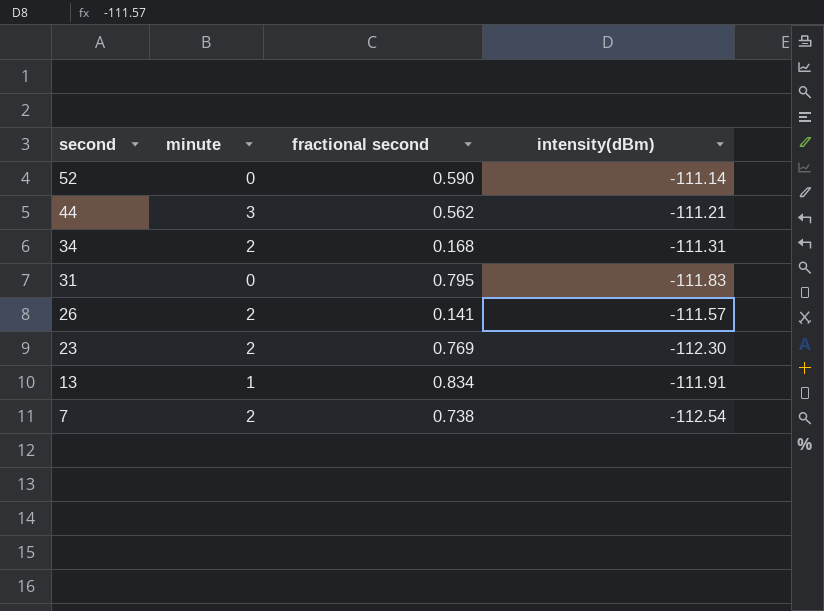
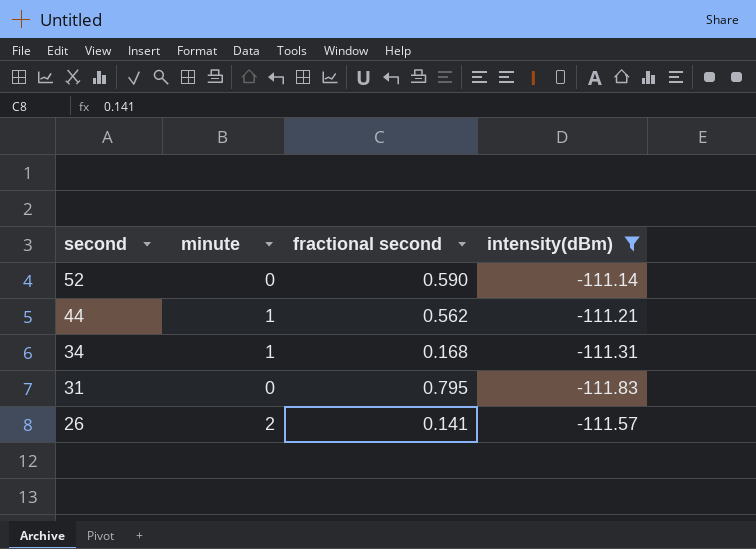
filter: none -> intensity(dBm) >= -111.83
44 | minute: 3 -> 1
34 | minute: 2 -> 1

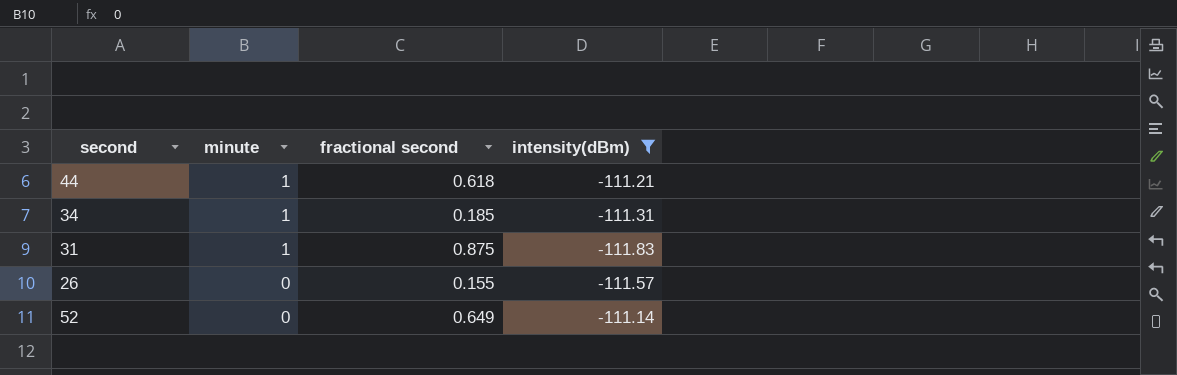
row order: second descending -> minute descending
44 | fractional second: 0.562 -> 0.618
34 | fractional second: 0.168 -> 0.185
31 | minute: 0 -> 1
31 | fractional second: 0.795 -> 0.875
26 | minute: 2 -> 0
26 | fractional second: 0.141 -> 0.155
52 | fractional second: 0.590 -> 0.649

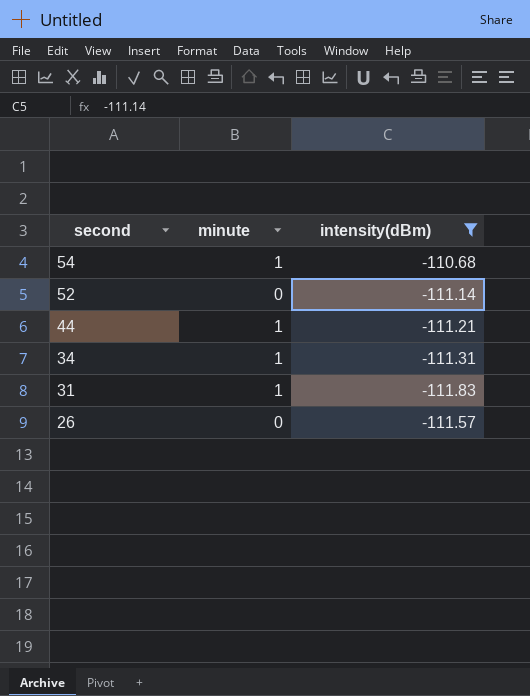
row order: minute descending -> second descending
column fractional second | position: 3 -> none
row 54: none -> 1 | -110.68

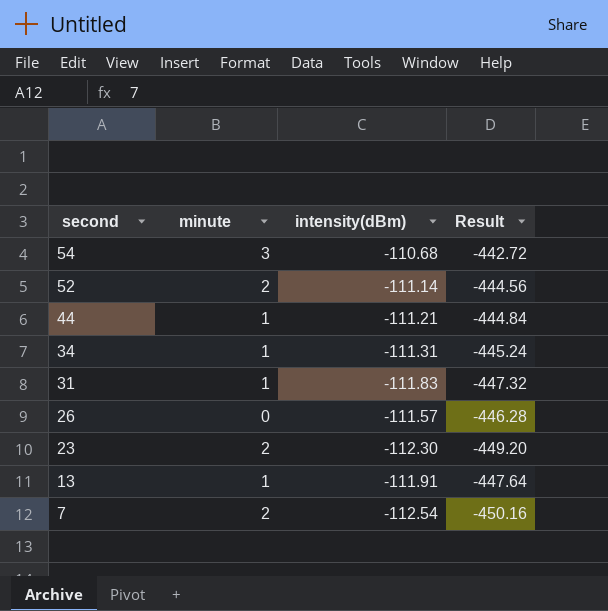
filter: intensity(dBm) >= -111.83 -> none
column Result | formula: none -> [intensity(dBm)] * 4
54 | minute: 1 -> 3
52 | minute: 0 -> 2

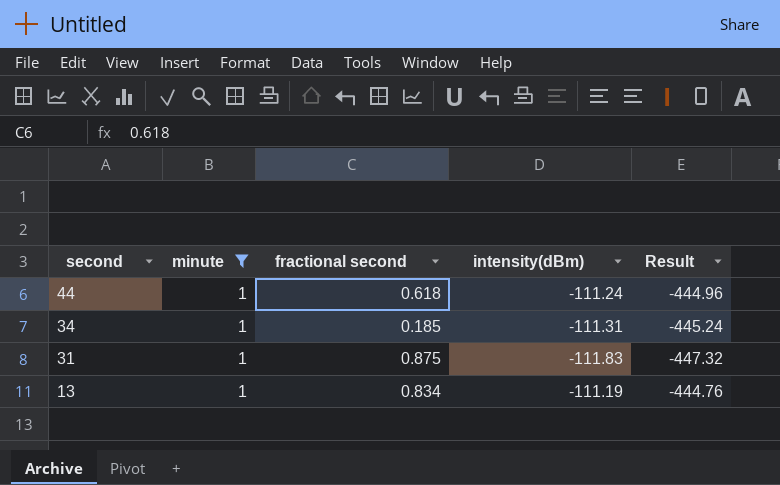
filter: none -> minute = 1
column fractional second | position: none -> 3
44 | intensity(dBm): -111.21 -> -111.24
44 | Result: -444.84 -> -444.96
13 | intensity(dBm): -111.91 -> -111.19
13 | Result: -447.64 -> -444.76

